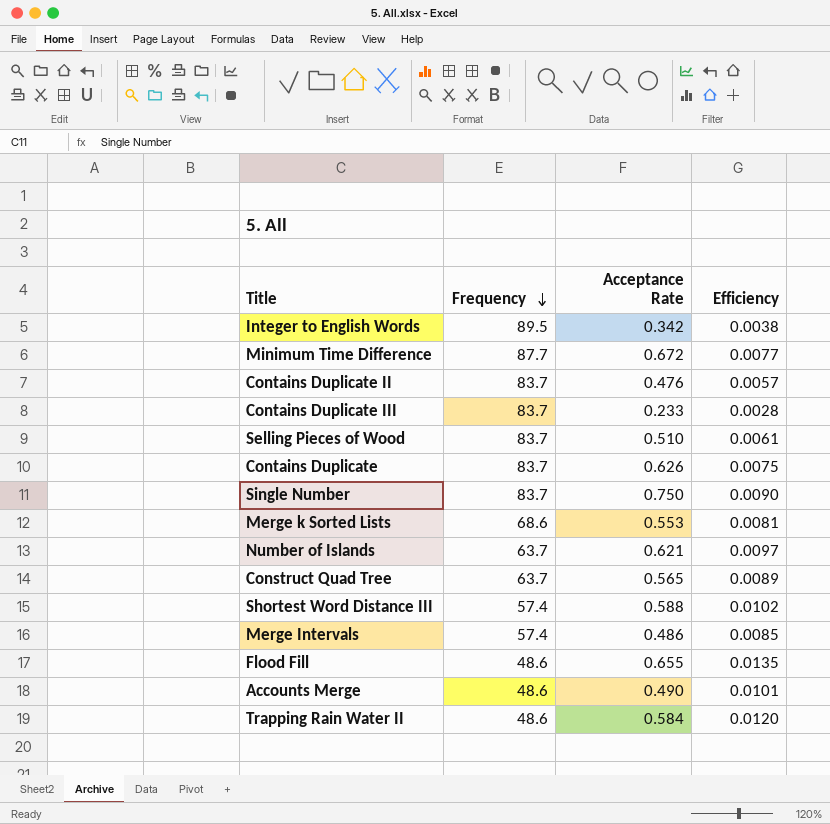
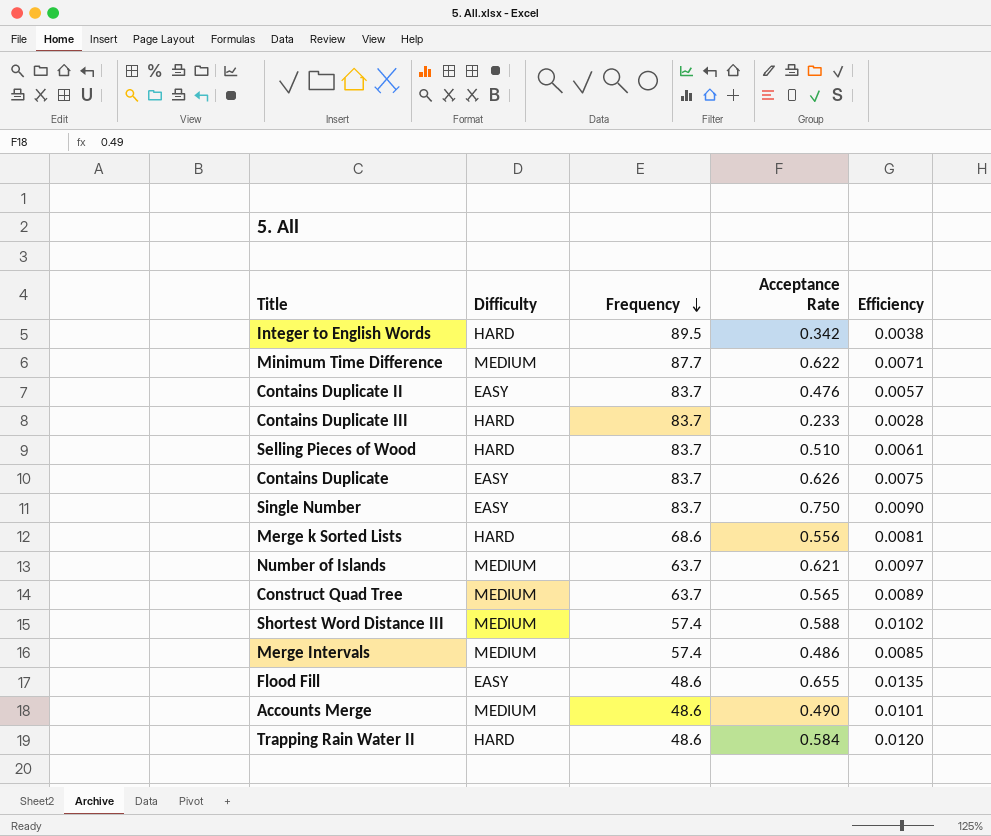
column Difficulty | position: none -> 2
Minimum Time Difference | Acceptance Rate: 0.672 -> 0.622
Minimum Time Difference | Efficiency: 0.0077 -> 0.0071
Merge k Sorted Lists | Acceptance Rate: 0.553 -> 0.556

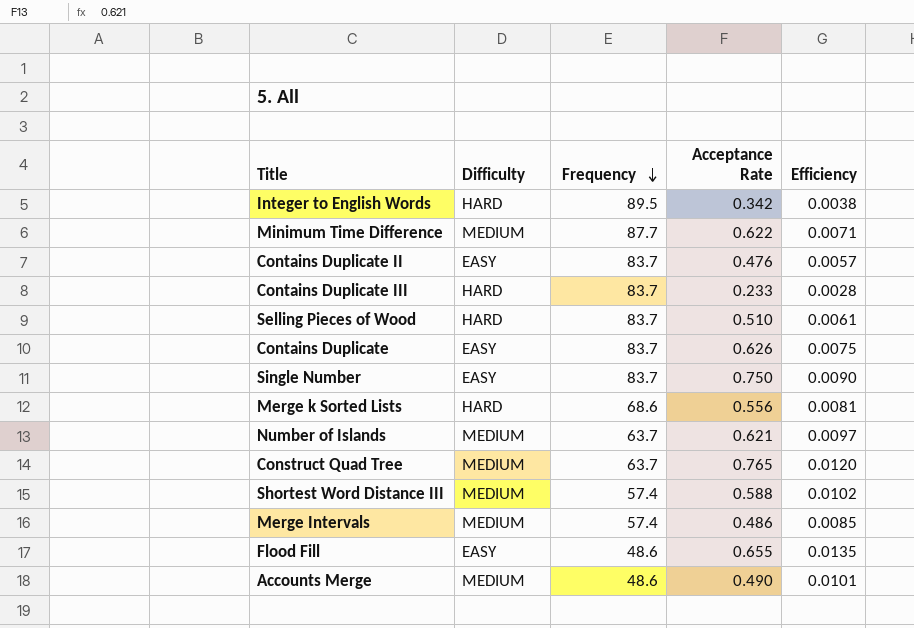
row Trapping Rain Water II: HARD | 48.6 | 0.584 | 0.0120 -> none
Construct Quad Tree | Acceptance Rate: 0.565 -> 0.765
Construct Quad Tree | Efficiency: 0.0089 -> 0.0120

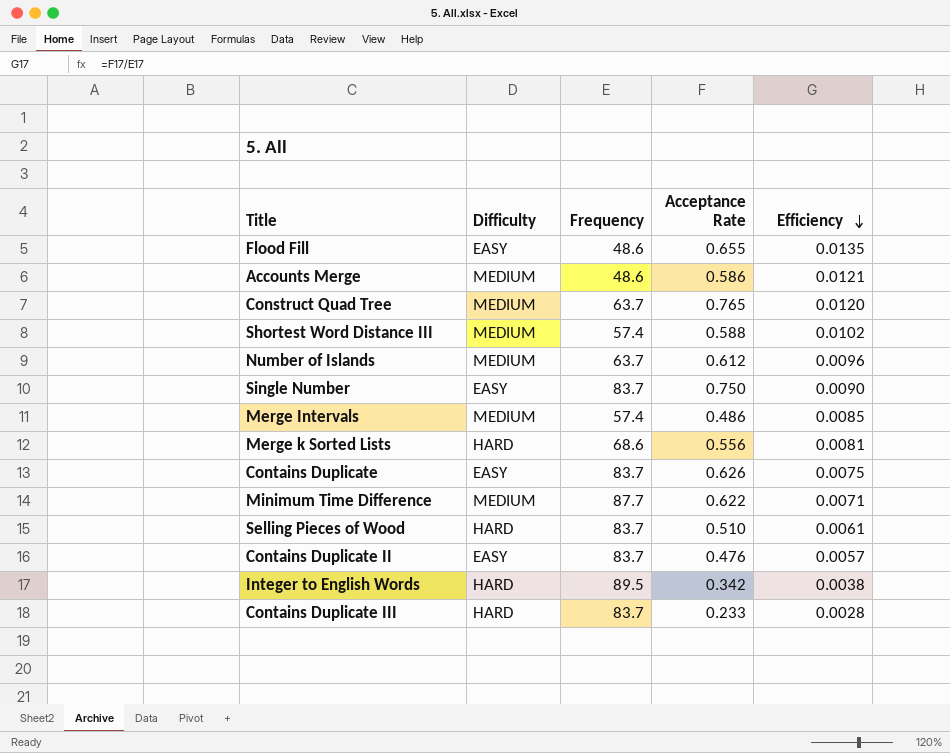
row order: Frequency descending -> Efficiency descending
Accounts Merge | Acceptance Rate: 0.490 -> 0.586
Accounts Merge | Efficiency: 0.0101 -> 0.0121
Number of Islands | Acceptance Rate: 0.621 -> 0.612
Number of Islands | Efficiency: 0.0097 -> 0.0096

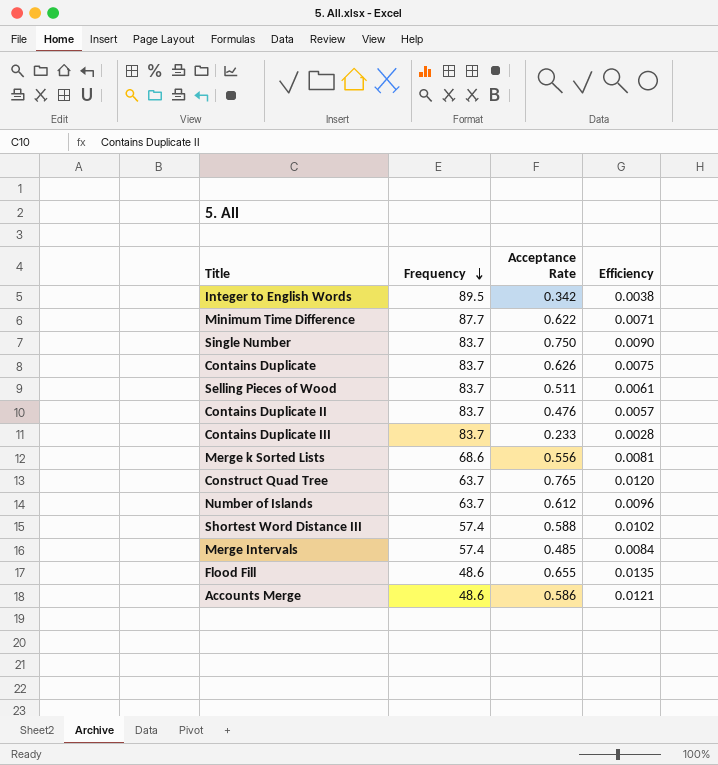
row order: Efficiency descending -> Frequency descending
column Difficulty | position: 2 -> none
Selling Pieces of Wood | Acceptance Rate: 0.510 -> 0.511
Merge Intervals | Acceptance Rate: 0.486 -> 0.485
Merge Intervals | Efficiency: 0.0085 -> 0.0084

